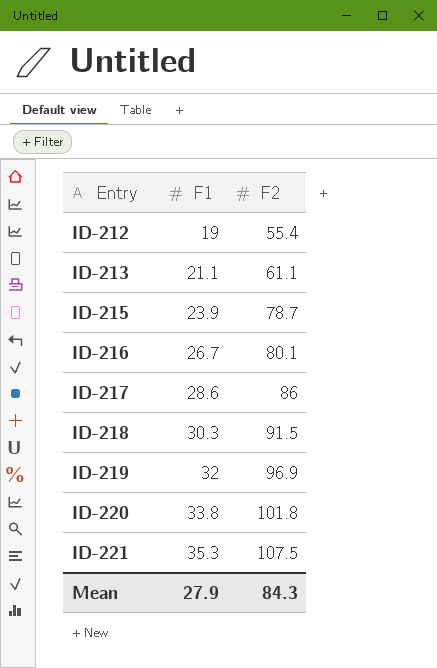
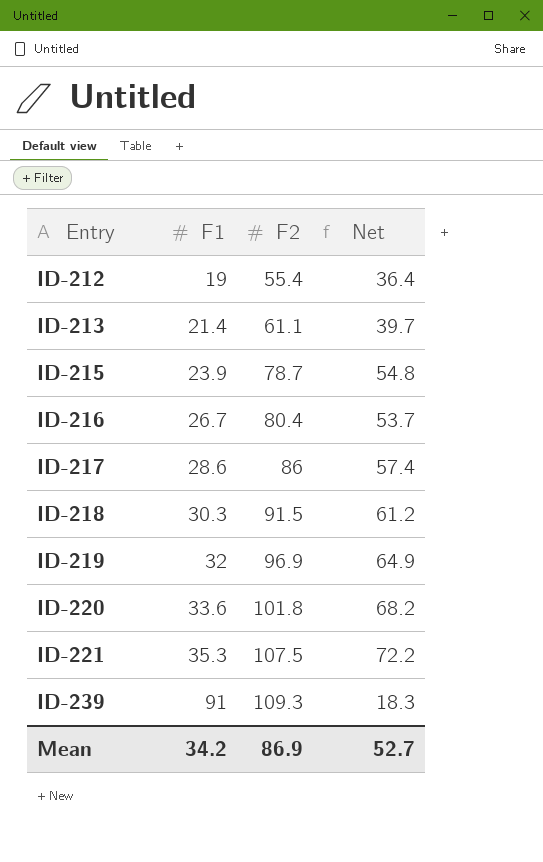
column Net | formula: none -> [F2] - [F1]
ID-213 | F1: 21.1 -> 21.4
ID-216 | F2: 80.1 -> 80.4
ID-220 | F1: 33.8 -> 33.6
row ID-239: none -> 91 | 109.3 | 18.3
Mean | F1: 27.9 -> 34.2
Mean | F2: 84.3 -> 86.9

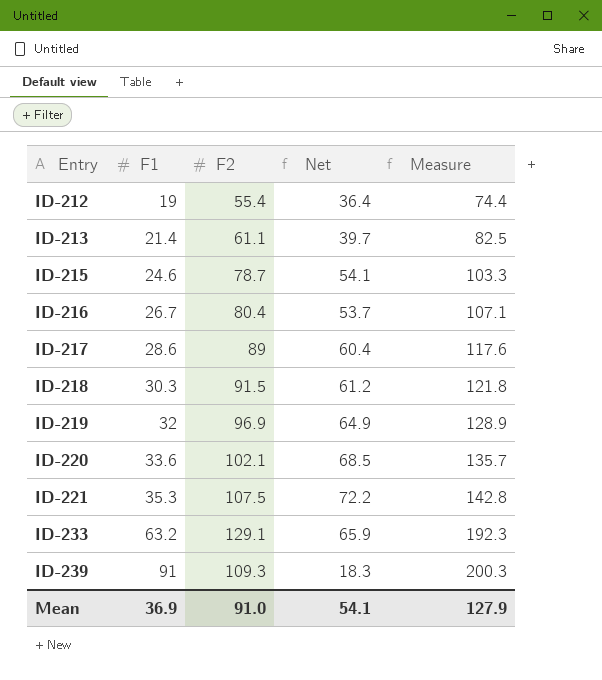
column Measure | formula: none -> [F1] + [F2]
ID-215 | F1: 23.9 -> 24.6
ID-215 | Net: 54.8 -> 54.1
ID-217 | F2: 86 -> 89
ID-217 | Net: 57.4 -> 60.4
ID-220 | F2: 101.8 -> 102.1
ID-220 | Net: 68.2 -> 68.5
row ID-233: none -> 63.2 | 129.1 | 65.9 | 192.3
Mean | F1: 34.2 -> 36.9
Mean | F2: 86.9 -> 91.0
Mean | Net: 52.7 -> 54.1

